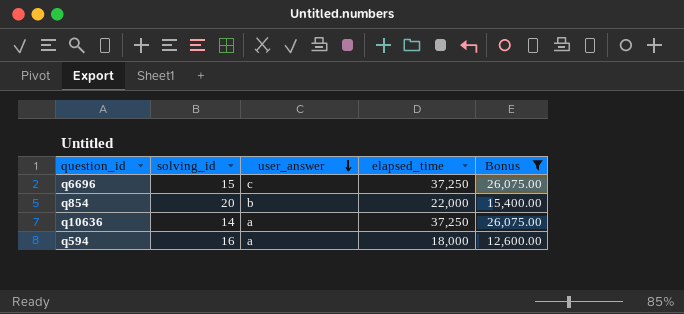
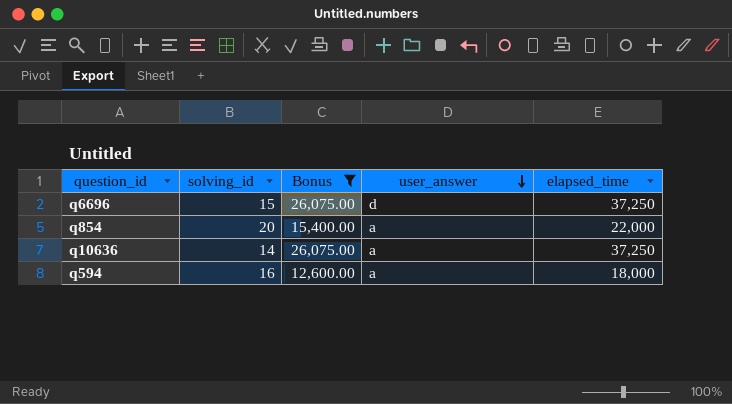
column Bonus | position: 5 -> 3
q6696 | user_answer: c -> d
q854 | user_answer: b -> a

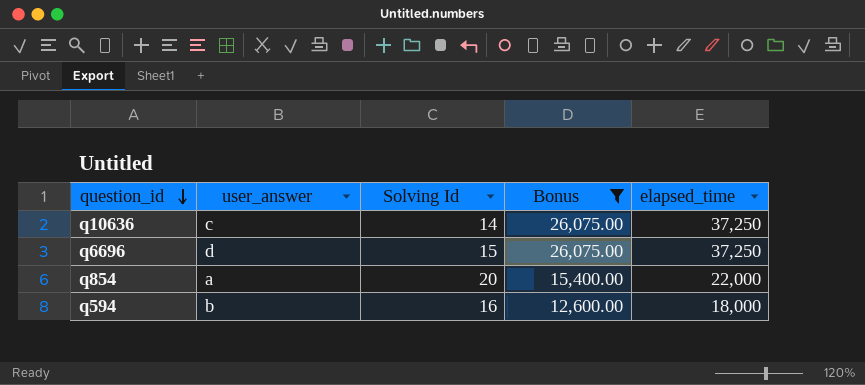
row order: user_answer descending -> question_id descending
column user_answer | position: 4 -> 2
column name: solving_id -> Solving Id
q10636 | user_answer: a -> c
q594 | user_answer: a -> b

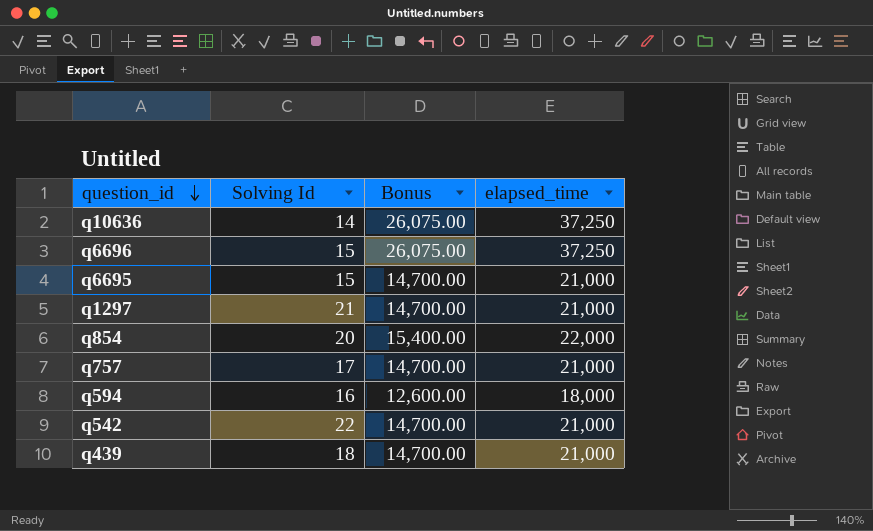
filter: Bonus != 14,700.00 -> none
column user_answer | position: 2 -> none

